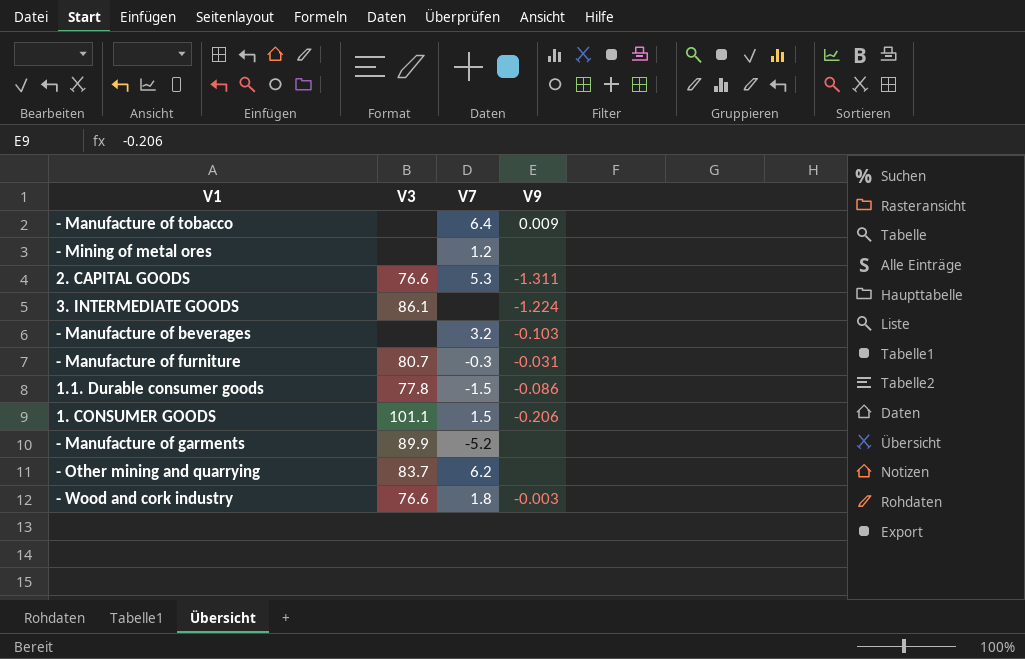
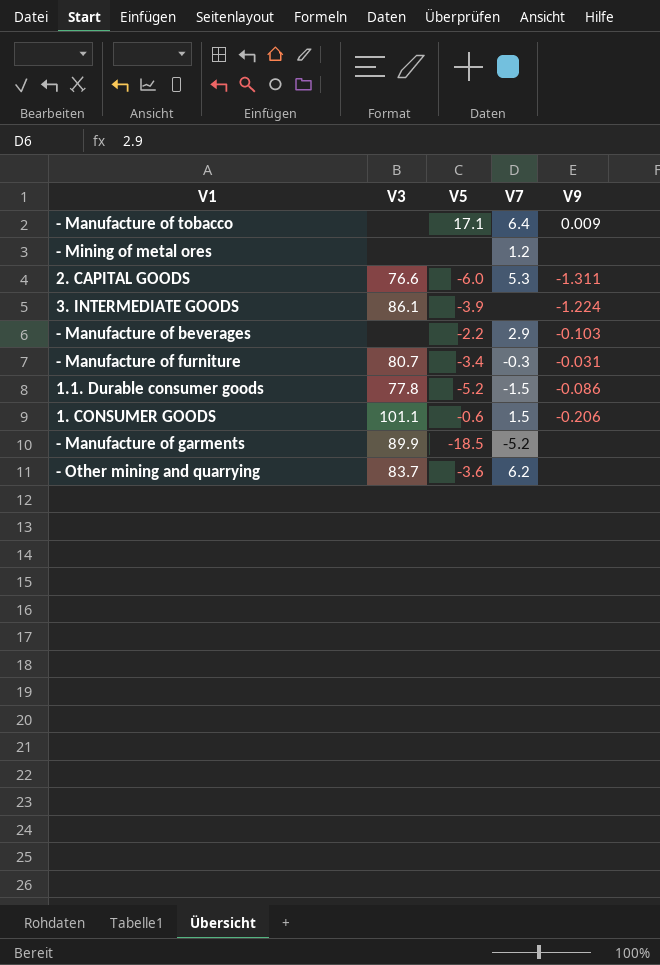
column V5 | position: none -> 3
row - Wood and cork industry: 76.6 | 1.8 | -0.003 -> none
- Manufacture of beverages | V7: 3.2 -> 2.9

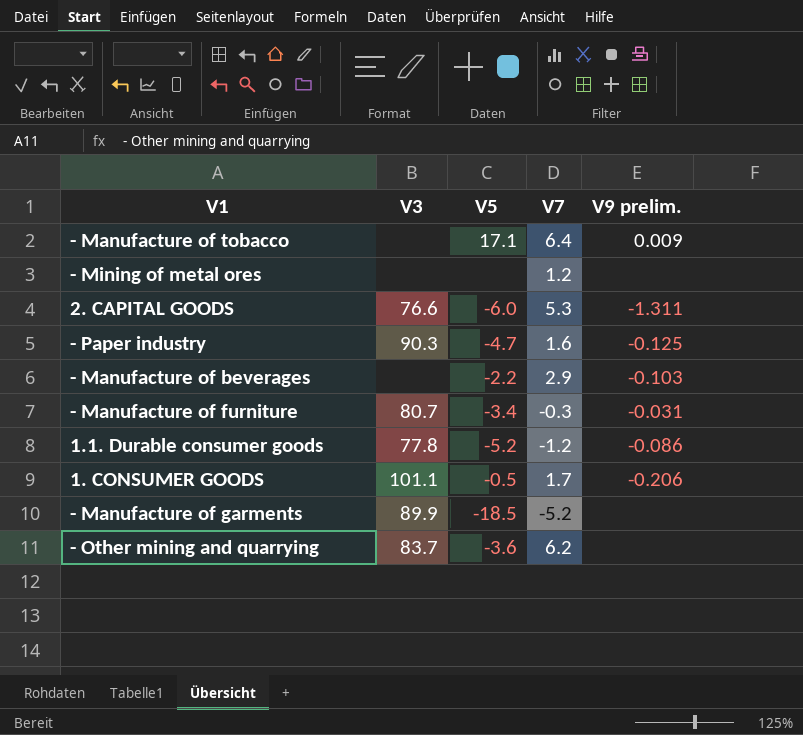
column name: V9 -> V9 prelim.
row 3. INTERMEDIATE GOODS: 86.1 | -3.9 | none | -1.224 -> none
row - Paper industry: none -> 90.3 | -4.7 | 1.6 | -0.125
1.1. Durable consumer goods | V7: -1.5 -> -1.2
1. CONSUMER GOODS | V5: -0.6 -> -0.5
1. CONSUMER GOODS | V7: 1.5 -> 1.7

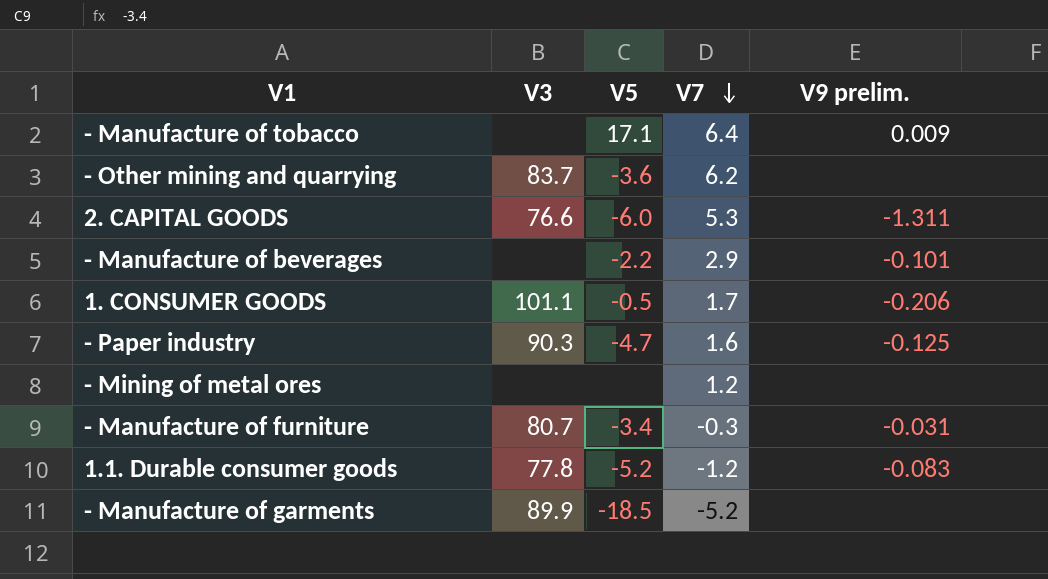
row order: none -> V7 descending
- Manufacture of beverages | V9 prelim.: -0.103 -> -0.101
1.1. Durable consumer goods | V9 prelim.: -0.086 -> -0.083

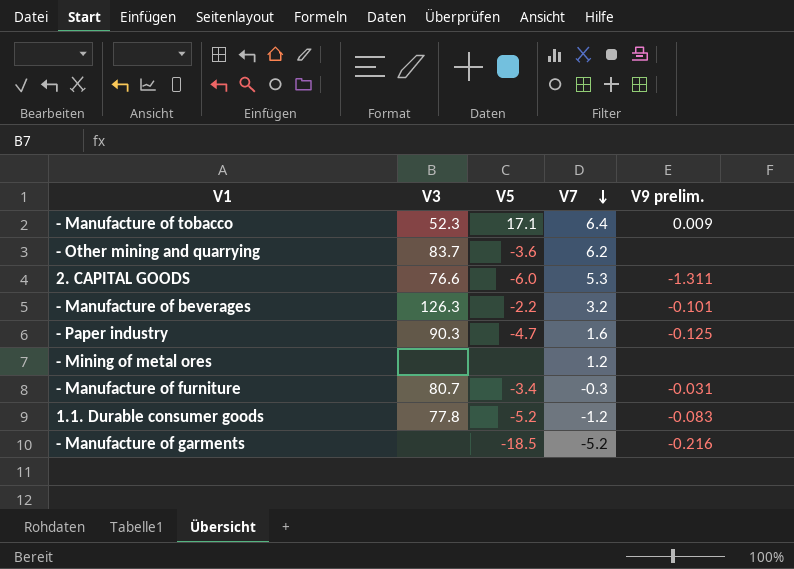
row 1. CONSUMER GOODS: 101.1 | -0.5 | 1.7 | -0.206 -> none
- Manufacture of tobacco | V3: none -> 52.3
- Manufacture of beverages | V3: none -> 126.3
- Manufacture of beverages | V7: 2.9 -> 3.2
- Manufacture of garments | V3: 89.9 -> none
- Manufacture of garments | V9 prelim.: none -> -0.216

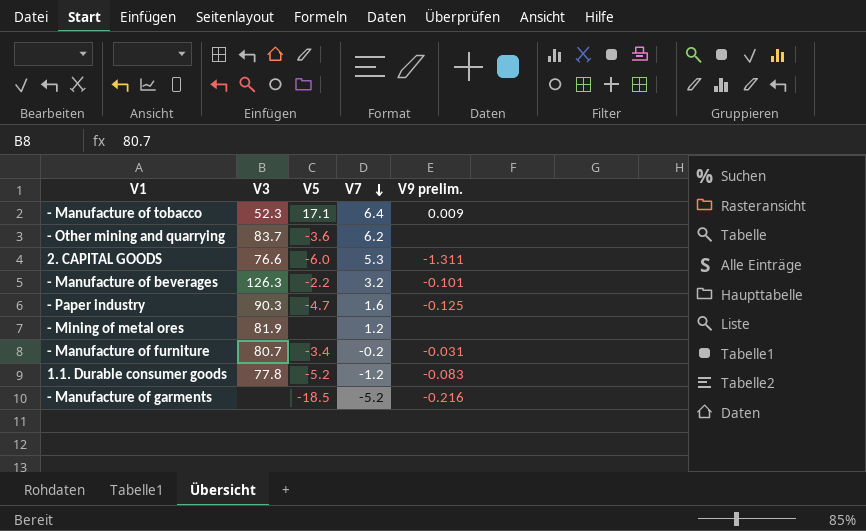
- Mining of metal ores | V3: none -> 81.9
- Manufacture of furniture | V7: -0.3 -> -0.2

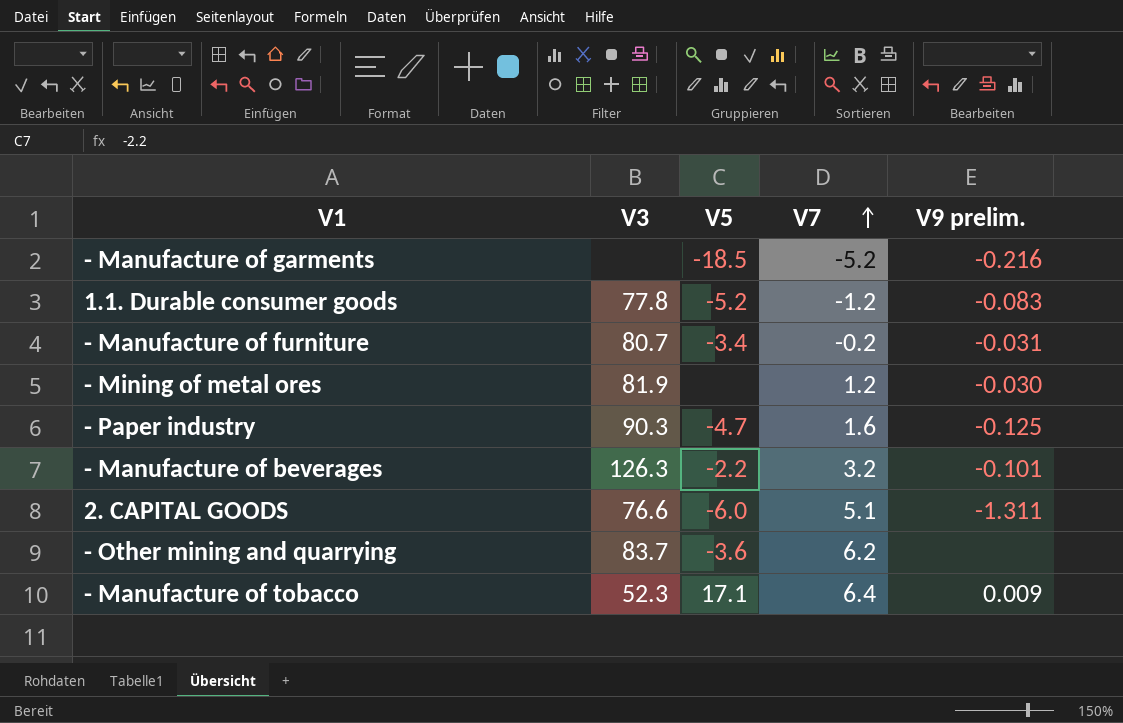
row order: V7 descending -> V7 ascending
- Mining of metal ores | V9 prelim.: none -> -0.030
2. CAPITAL GOODS | V7: 5.3 -> 5.1

